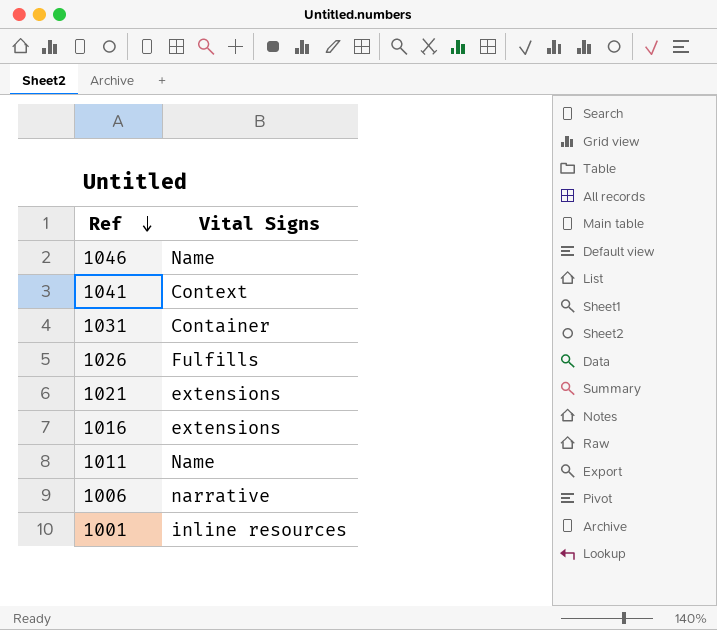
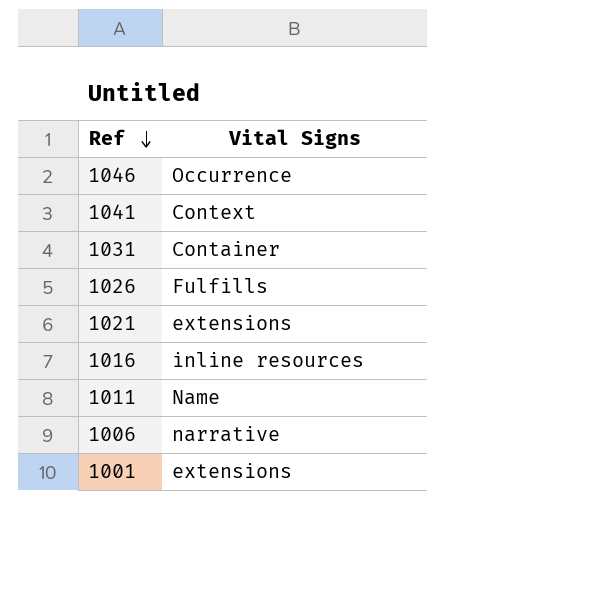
1046 | Vital Signs: Name -> Occurrence
1016 | Vital Signs: extensions -> inline resources
1001 | Vital Signs: inline resources -> extensions

